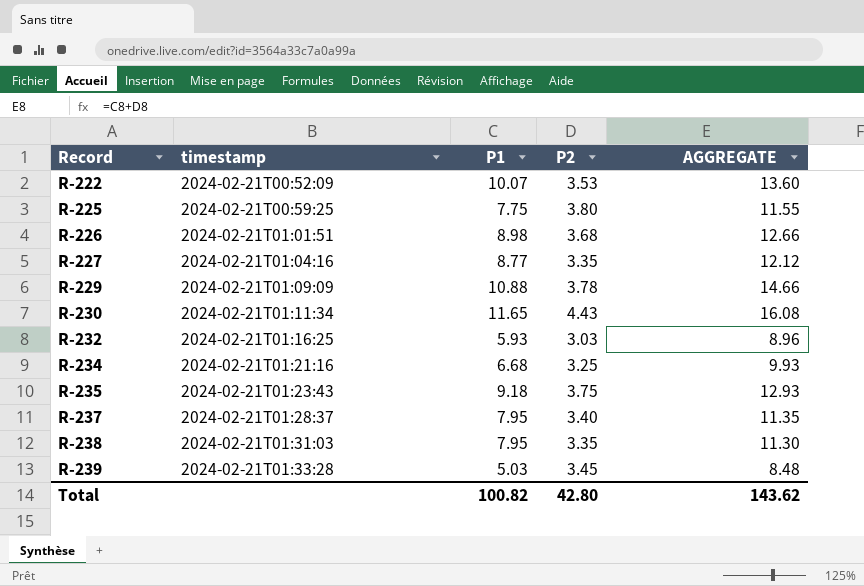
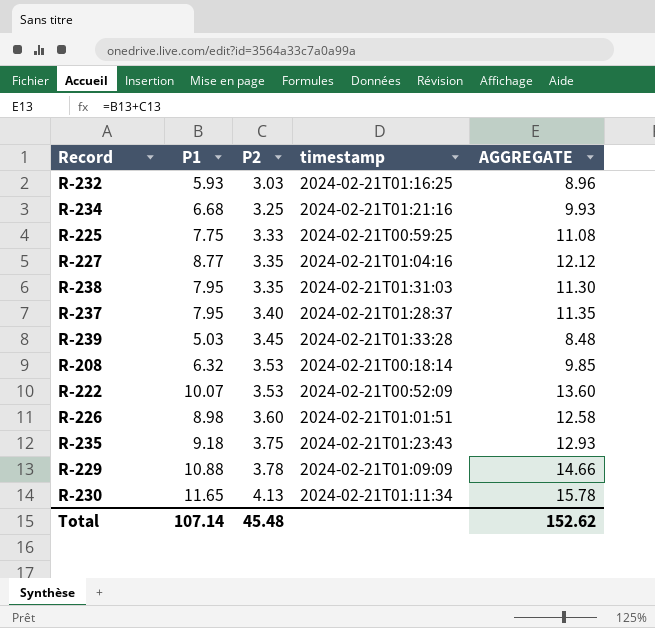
row order: Record ascending -> P2 ascending
column timestamp | position: 2 -> 4
R-225 | P2: 3.80 -> 3.33
R-225 | AGGREGATE: 11.55 -> 11.08
row R-208: none -> 6.32 | 3.53 | 2024-02-21T00:18:14 | 9.85
R-226 | P2: 3.68 -> 3.60
R-226 | AGGREGATE: 12.66 -> 12.58
R-230 | P2: 4.43 -> 4.13
R-230 | AGGREGATE: 16.08 -> 15.78
Total | P1: 100.82 -> 107.14
Total | P2: 42.80 -> 45.48
Total | AGGREGATE: 143.62 -> 152.62

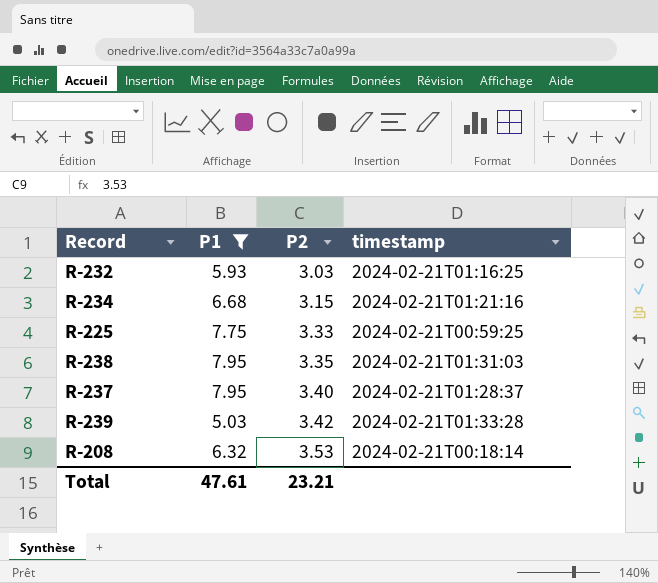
filter: none -> P1 <= 7.95
column AGGREGATE | formula: [P1] + [P2] -> none
R-234 | P2: 3.25 -> 3.15
R-239 | P2: 3.45 -> 3.42
Total | P1: 107.14 -> 47.61
Total | P2: 45.48 -> 23.21

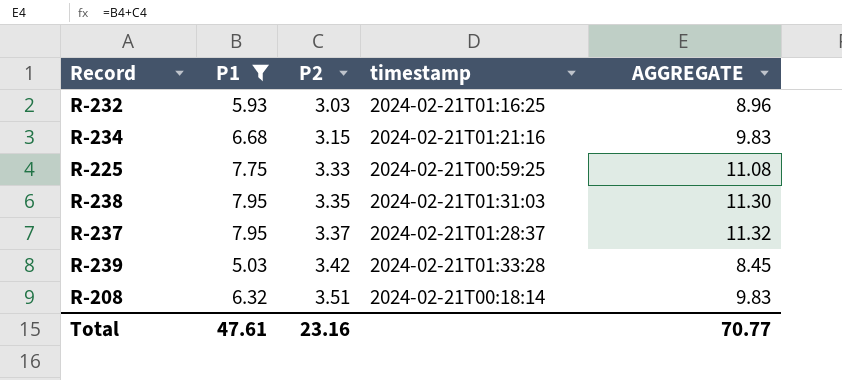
column AGGREGATE | formula: none -> [P1] + [P2]
R-237 | P2: 3.40 -> 3.37
R-208 | P2: 3.53 -> 3.51
Total | P2: 23.21 -> 23.16

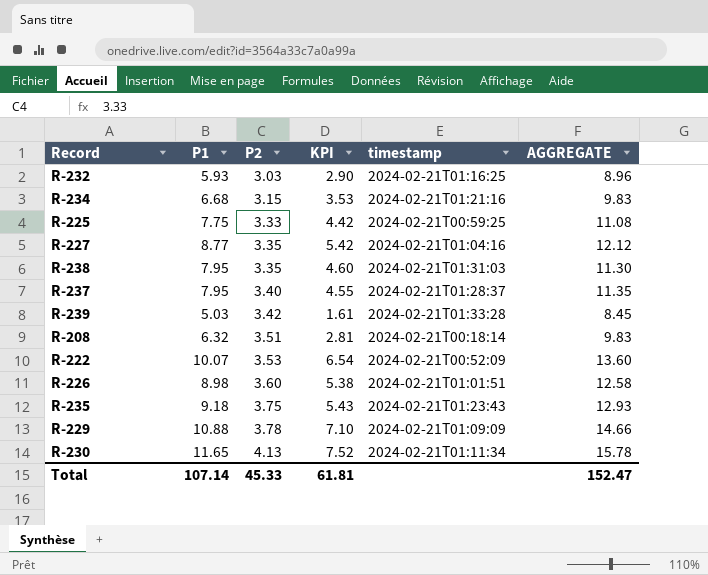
filter: P1 <= 7.95 -> none
column KPI | formula: none -> [P1] - [P2]
R-237 | P2: 3.37 -> 3.40
R-237 | AGGREGATE: 11.32 -> 11.35
Total | P1: 47.61 -> 107.14
Total | P2: 23.16 -> 45.33
Total | AGGREGATE: 70.77 -> 152.47

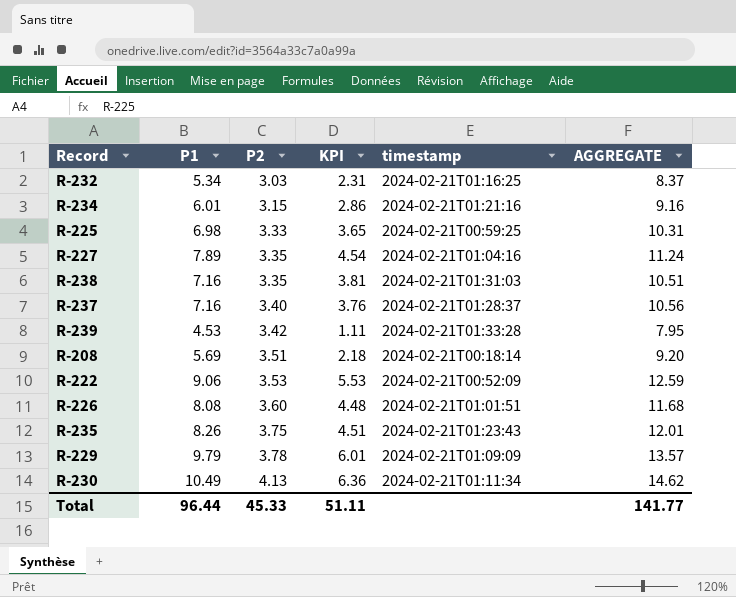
R-232 | P1: 5.93 -> 5.34
R-232 | KPI: 2.90 -> 2.31
R-232 | AGGREGATE: 8.96 -> 8.37
R-234 | P1: 6.68 -> 6.01
R-234 | KPI: 3.53 -> 2.86
R-234 | AGGREGATE: 9.83 -> 9.16
R-225 | P1: 7.75 -> 6.98
R-225 | KPI: 4.42 -> 3.65
R-225 | AGGREGATE: 11.08 -> 10.31
R-227 | P1: 8.77 -> 7.89
R-227 | KPI: 5.42 -> 4.54
R-227 | AGGREGATE: 12.12 -> 11.24
R-238 | P1: 7.95 -> 7.16
R-238 | KPI: 4.60 -> 3.81
R-238 | AGGREGATE: 11.30 -> 10.51
R-237 | P1: 7.95 -> 7.16
R-237 | KPI: 4.55 -> 3.76
R-237 | AGGREGATE: 11.35 -> 10.56
R-239 | P1: 5.03 -> 4.53
R-239 | KPI: 1.61 -> 1.11
R-239 | AGGREGATE: 8.45 -> 7.95
R-208 | P1: 6.32 -> 5.69
R-208 | KPI: 2.81 -> 2.18
R-208 | AGGREGATE: 9.83 -> 9.20
R-222 | P1: 10.07 -> 9.06
R-222 | KPI: 6.54 -> 5.53
R-222 | AGGREGATE: 13.60 -> 12.59
R-226 | P1: 8.98 -> 8.08
R-226 | KPI: 5.38 -> 4.48
R-226 | AGGREGATE: 12.58 -> 11.68
R-235 | P1: 9.18 -> 8.26
R-235 | KPI: 5.43 -> 4.51
R-235 | AGGREGATE: 12.93 -> 12.01
R-229 | P1: 10.88 -> 9.79
R-229 | KPI: 7.10 -> 6.01
R-229 | AGGREGATE: 14.66 -> 13.57
R-230 | P1: 11.65 -> 10.49
R-230 | KPI: 7.52 -> 6.36
R-230 | AGGREGATE: 15.78 -> 14.62
Total | P1: 107.14 -> 96.44
Total | KPI: 61.81 -> 51.11
Total | AGGREGATE: 152.47 -> 141.77

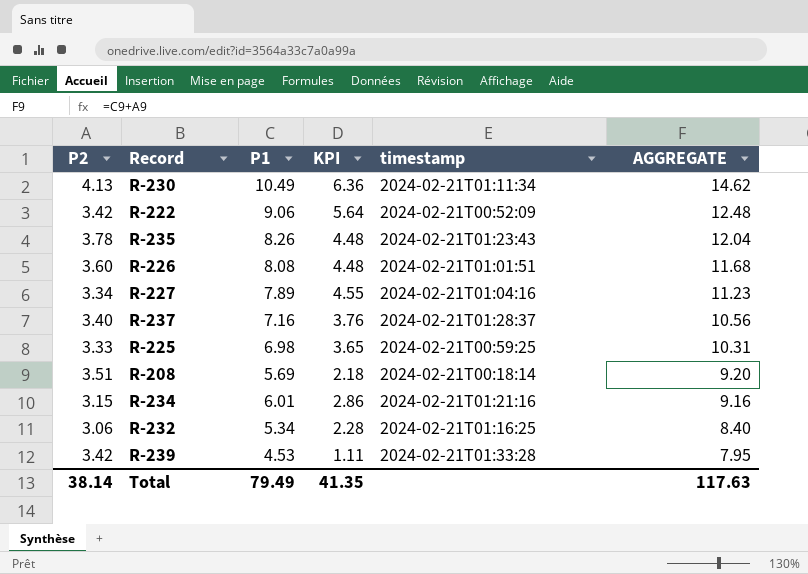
row order: P2 ascending -> AGGREGATE descending
column P2 | position: 3 -> 1
row R-238: 7.16 | 3.35 | 3.81 | 2024-02-21T01:31:03 | 10.51 -> none
row R-229: 9.79 | 3.78 | 6.01 | 2024-02-21T01:09:09 | 13.57 -> none
R-222 | P2: 3.53 -> 3.42
R-222 | KPI: 5.53 -> 5.64
R-222 | AGGREGATE: 12.59 -> 12.48
R-235 | P2: 3.75 -> 3.78
R-235 | KPI: 4.51 -> 4.48
R-235 | AGGREGATE: 12.01 -> 12.04
R-227 | P2: 3.35 -> 3.34
R-227 | KPI: 4.54 -> 4.55
R-227 | AGGREGATE: 11.24 -> 11.23
R-232 | P2: 3.03 -> 3.06
R-232 | KPI: 2.31 -> 2.28
R-232 | AGGREGATE: 8.37 -> 8.40
Total | P2: 45.33 -> 38.14
Total | P1: 96.44 -> 79.49
Total | KPI: 51.11 -> 41.35
Total | AGGREGATE: 141.77 -> 117.63

